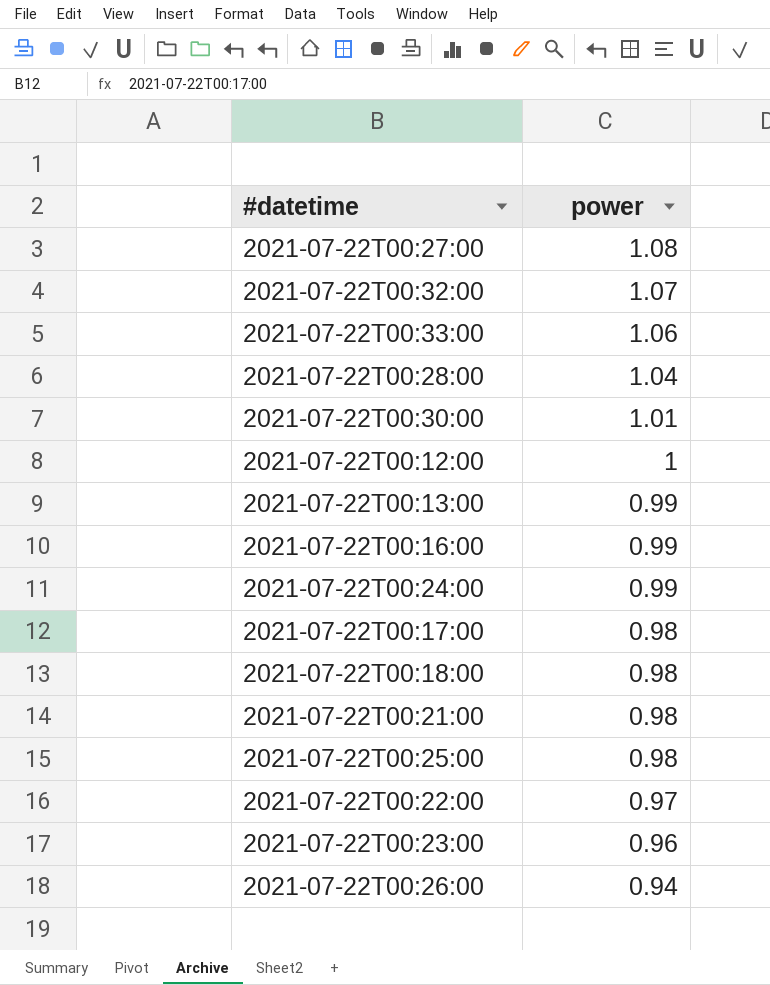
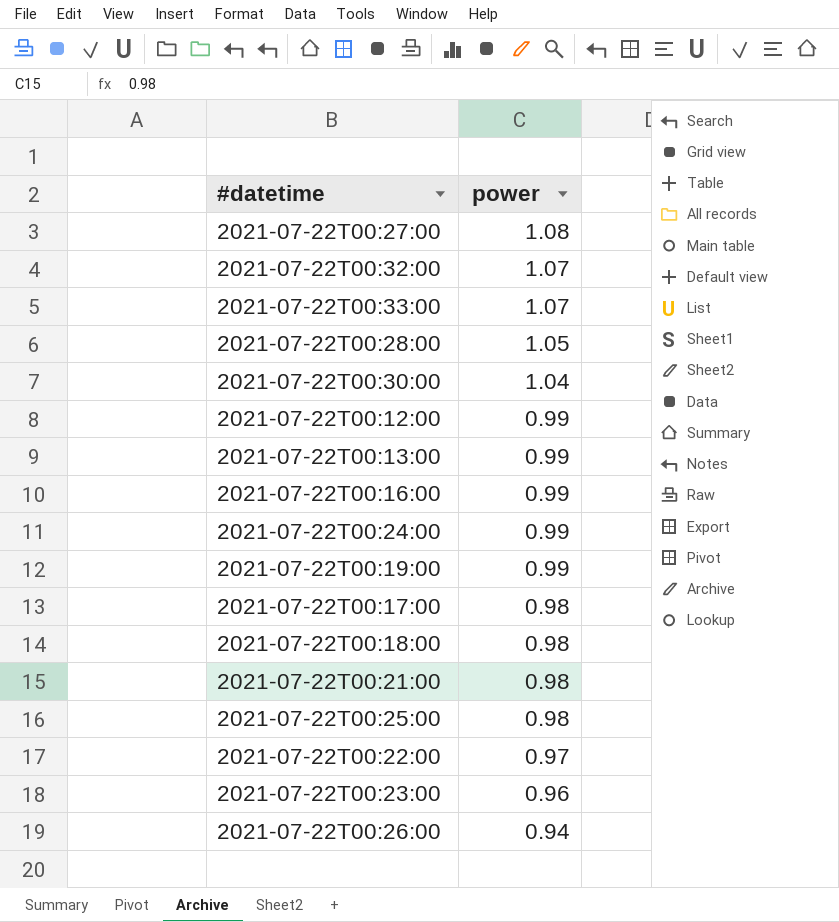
2021-07-22T00:33:00 | power: 1.06 -> 1.07
2021-07-22T00:28:00 | power: 1.04 -> 1.05
2021-07-22T00:30:00 | power: 1.01 -> 1.04
2021-07-22T00:12:00 | power: 1 -> 0.99
row 2021-07-22T00:19:00: none -> 0.99

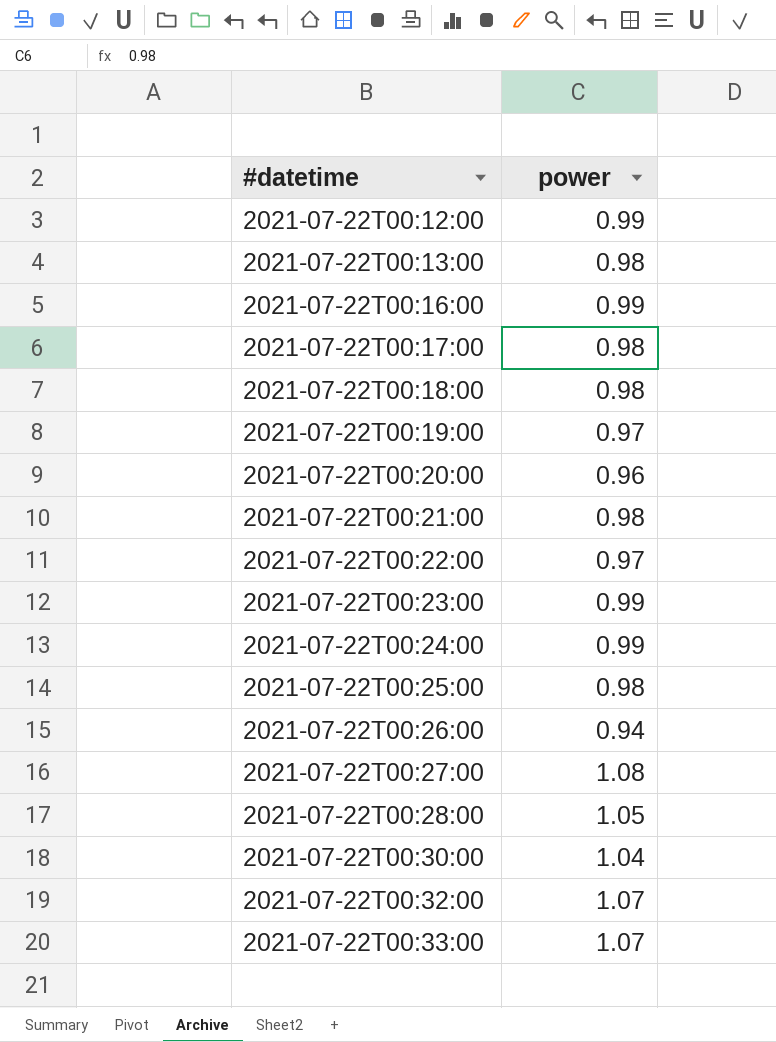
row order: power descending -> #datetime ascending
2021-07-22T00:13:00 | power: 0.99 -> 0.98
2021-07-22T00:19:00 | power: 0.99 -> 0.97
row 2021-07-22T00:20:00: none -> 0.96
2021-07-22T00:23:00 | power: 0.96 -> 0.99

